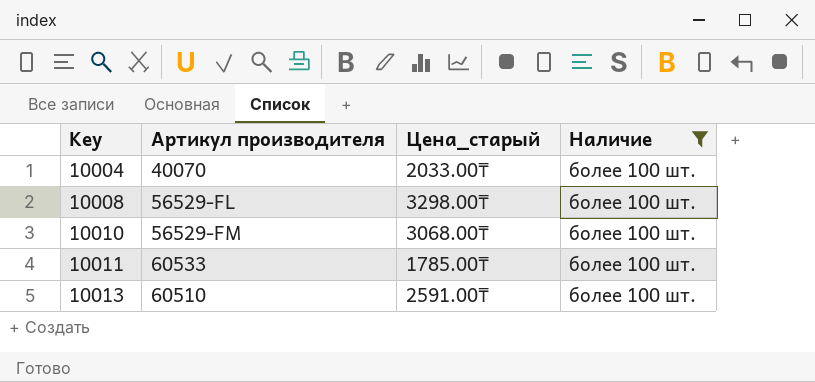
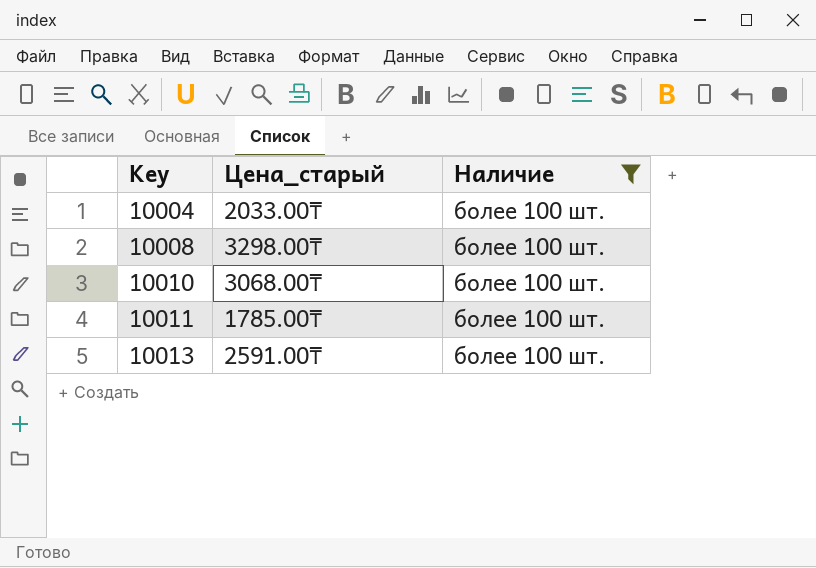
column Артикул производителя | position: 2 -> none

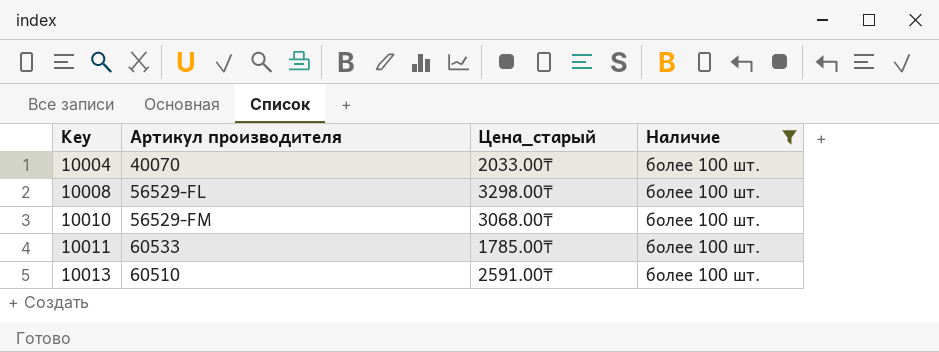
column Артикул производителя | position: none -> 2

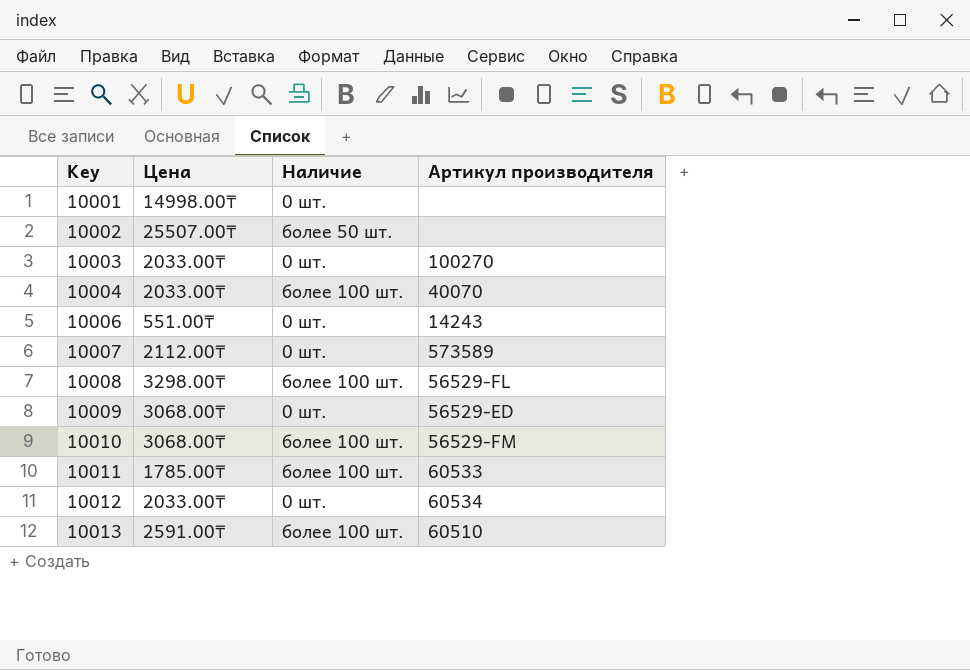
filter: Наличие = более 100 шт. -> none
column name: Цена_старый -> Цена
column Артикул производителя | position: 2 -> 4

